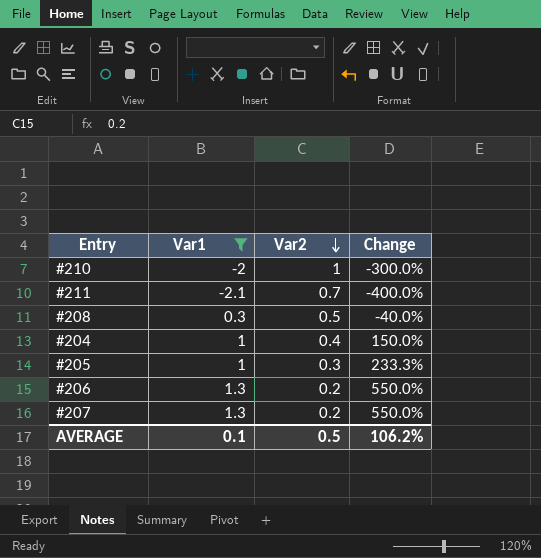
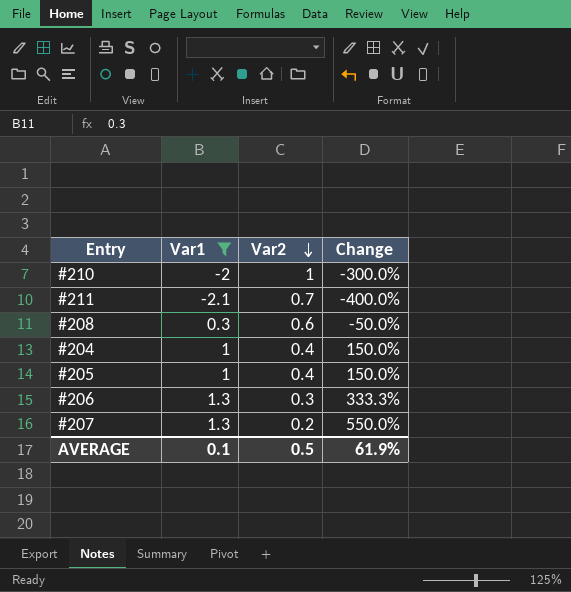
#208 | Var2: 0.5 -> 0.6
#208 | Change: -40.0% -> -50.0%
#205 | Var2: 0.3 -> 0.4
#205 | Change: 233.3% -> 150.0%
#206 | Var2: 0.2 -> 0.3
#206 | Change: 550.0% -> 333.3%
AVERAGE | Change: 106.2% -> 61.9%

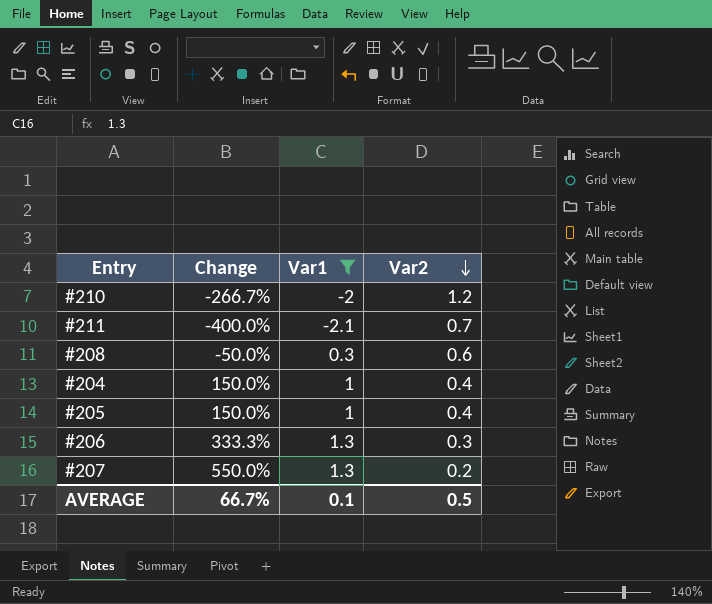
column Change | position: 4 -> 2
#210 | Change: -300.0% -> -266.7%
#210 | Var2: 1 -> 1.2
AVERAGE | Change: 61.9% -> 66.7%

